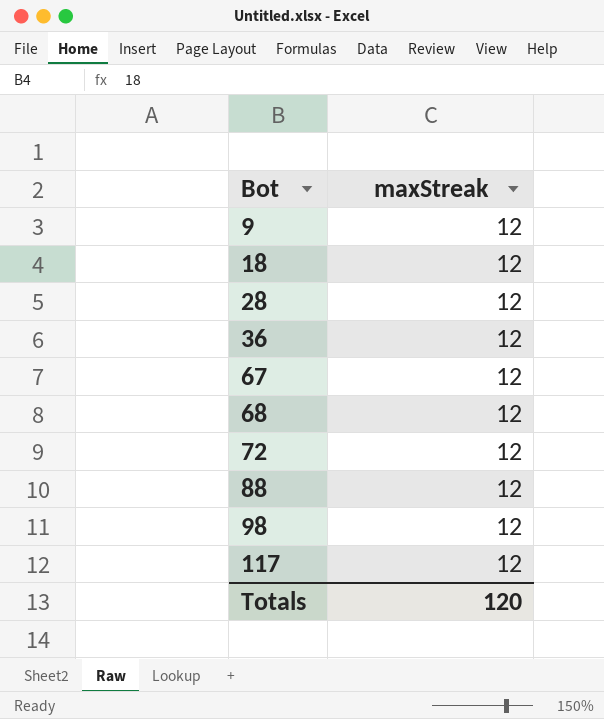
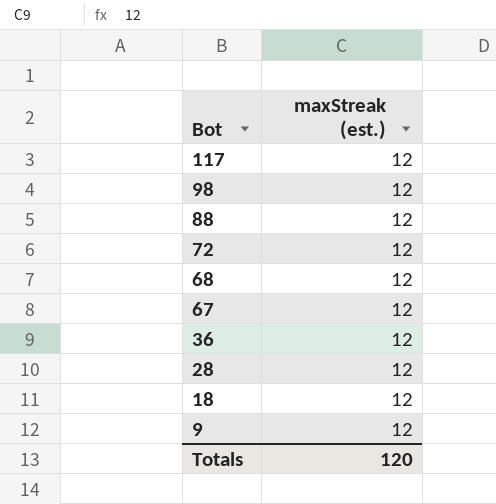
row order: Bot ascending -> Bot descending
column name: maxStreak -> maxStreak (est.)

